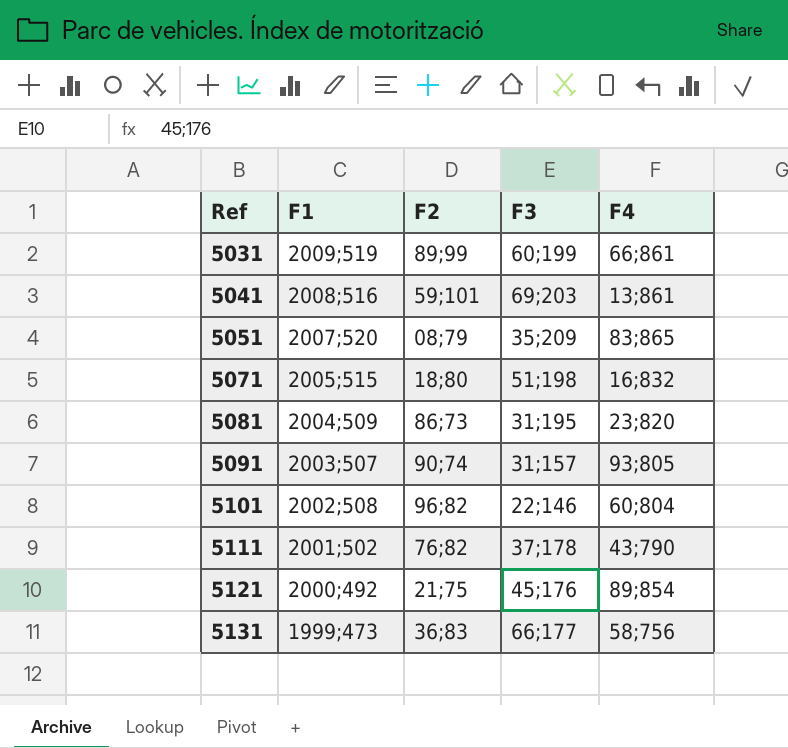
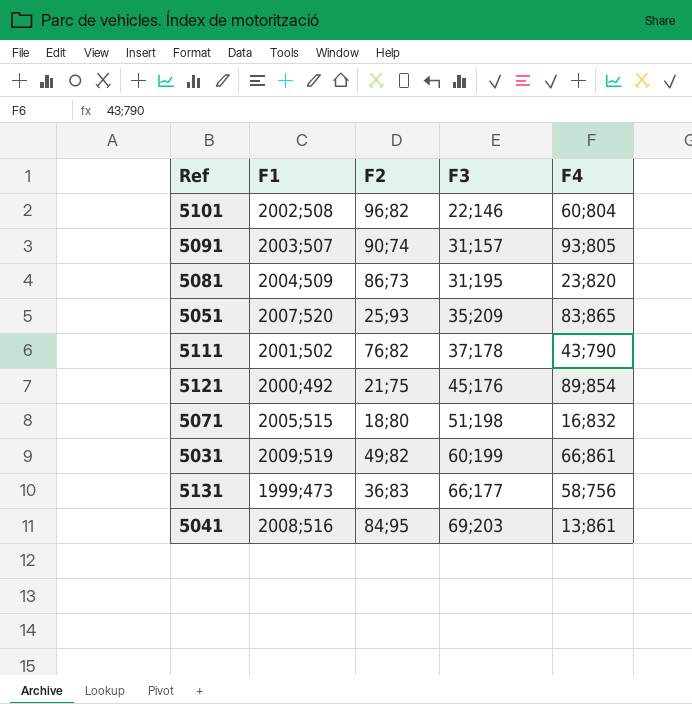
row order: Ref ascending -> F3 ascending
5051 | F2: 08;79 -> 25;93
5031 | F2: 89;99 -> 49;82
5041 | F2: 59;101 -> 84;95

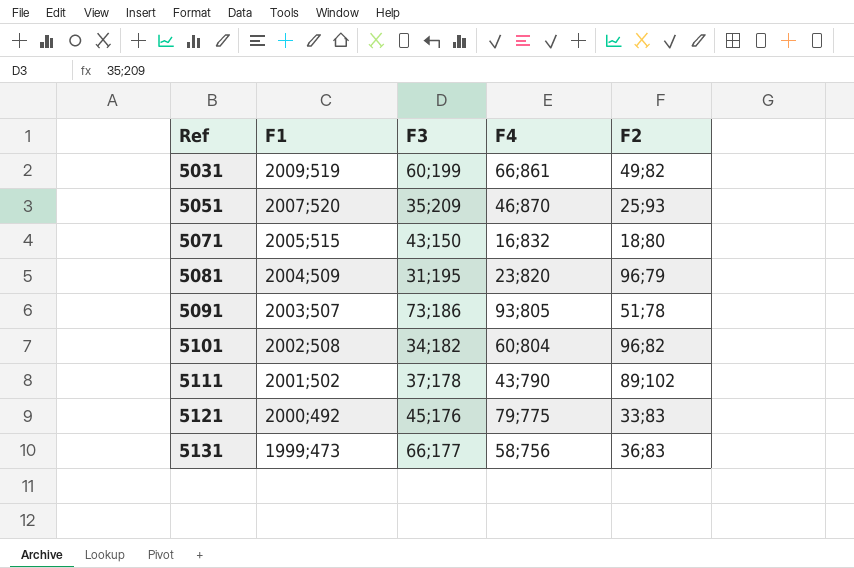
row order: F3 ascending -> Ref ascending
column F2 | position: 3 -> 5
row 5041: 2008;516 | 84;95 | 69;203 | 13;861 -> none
5051 | F4: 83;865 -> 46;870
5071 | F3: 51;198 -> 43;150
5081 | F2: 86;73 -> 96;79
5091 | F3: 31;157 -> 73;186
5091 | F2: 90;74 -> 51;78
5101 | F3: 22;146 -> 34;182
5111 | F2: 76;82 -> 89;102
5121 | F4: 89;854 -> 79;775
5121 | F2: 21;75 -> 33;83

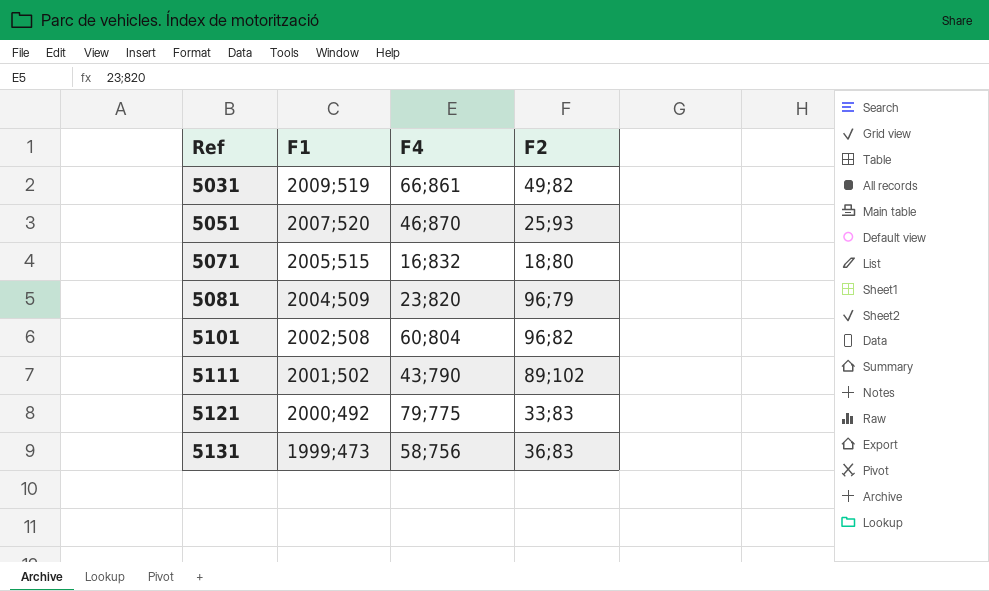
column F3 | position: 3 -> none
row 5091: 2003;507 | 73;186 | 93;805 | 51;78 -> none

